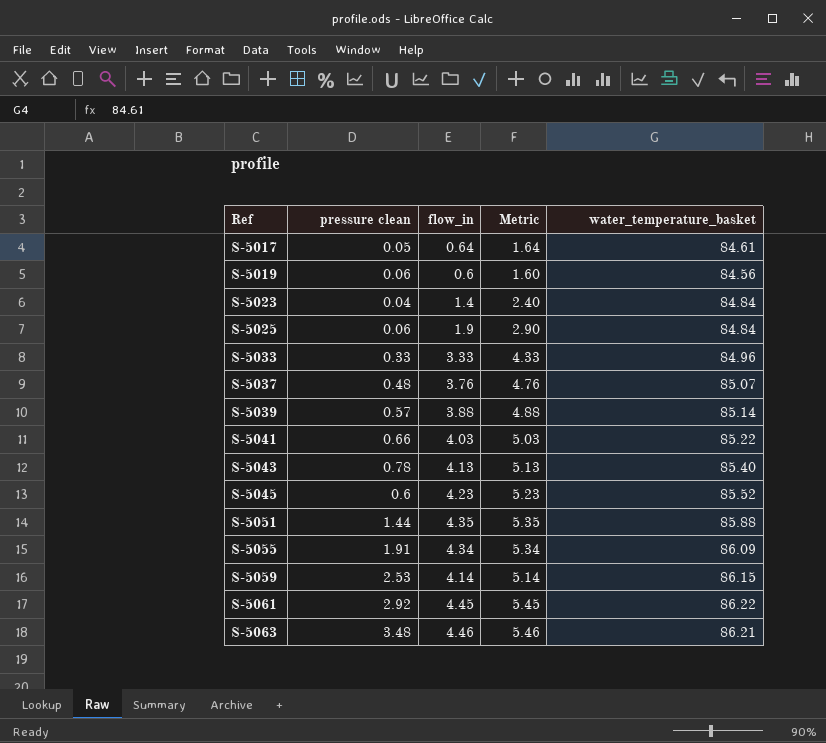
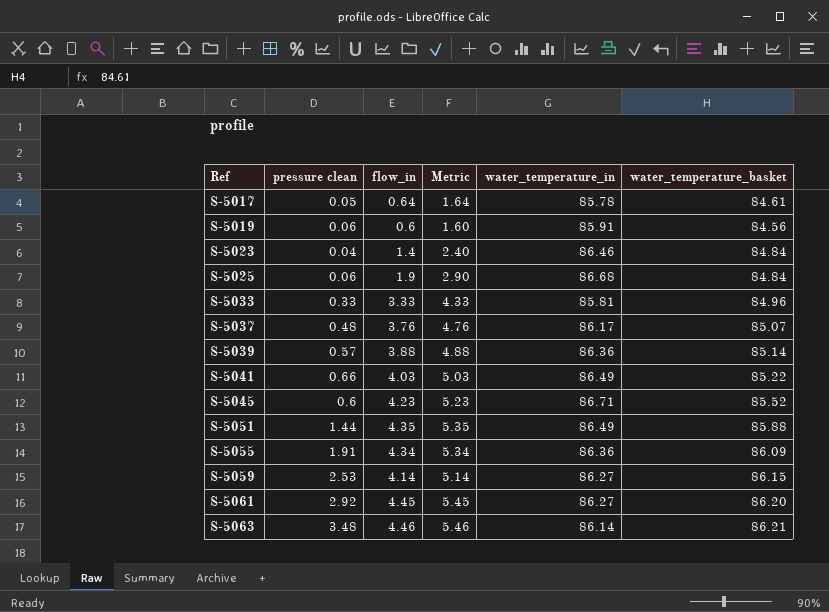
column water_temperature_in | position: none -> 5
row S-5043: 0.78 | 4.13 | 5.13 | 85.40 -> none
S-5061 | water_temperature_basket: 86.22 -> 86.20

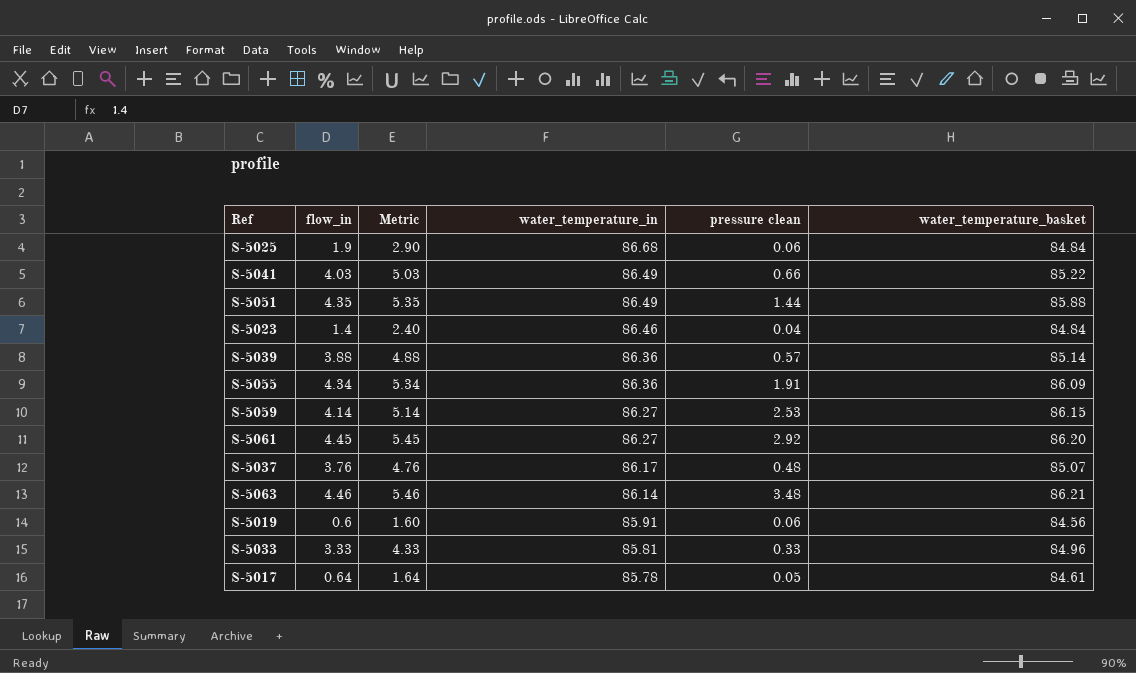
row order: Ref ascending -> water_temperature_in descending
column pressure clean | position: 2 -> 5
row S-5045: 0.6 | 4.23 | 5.23 | 86.71 | 85.52 -> none

